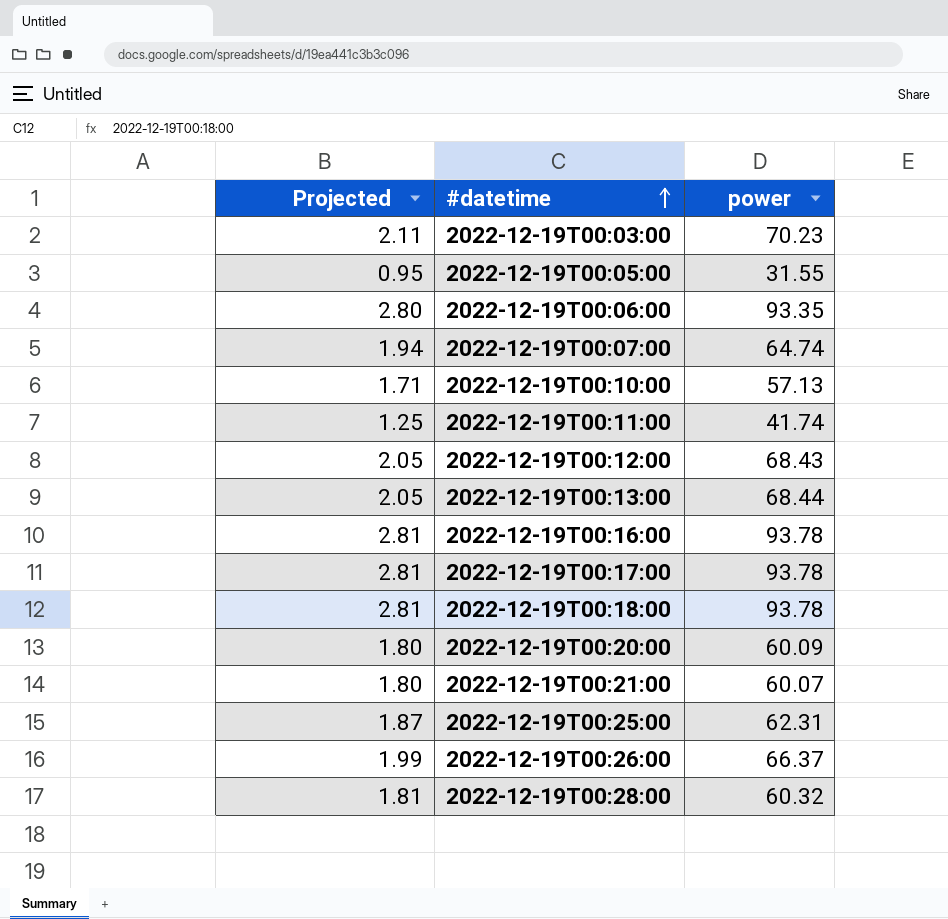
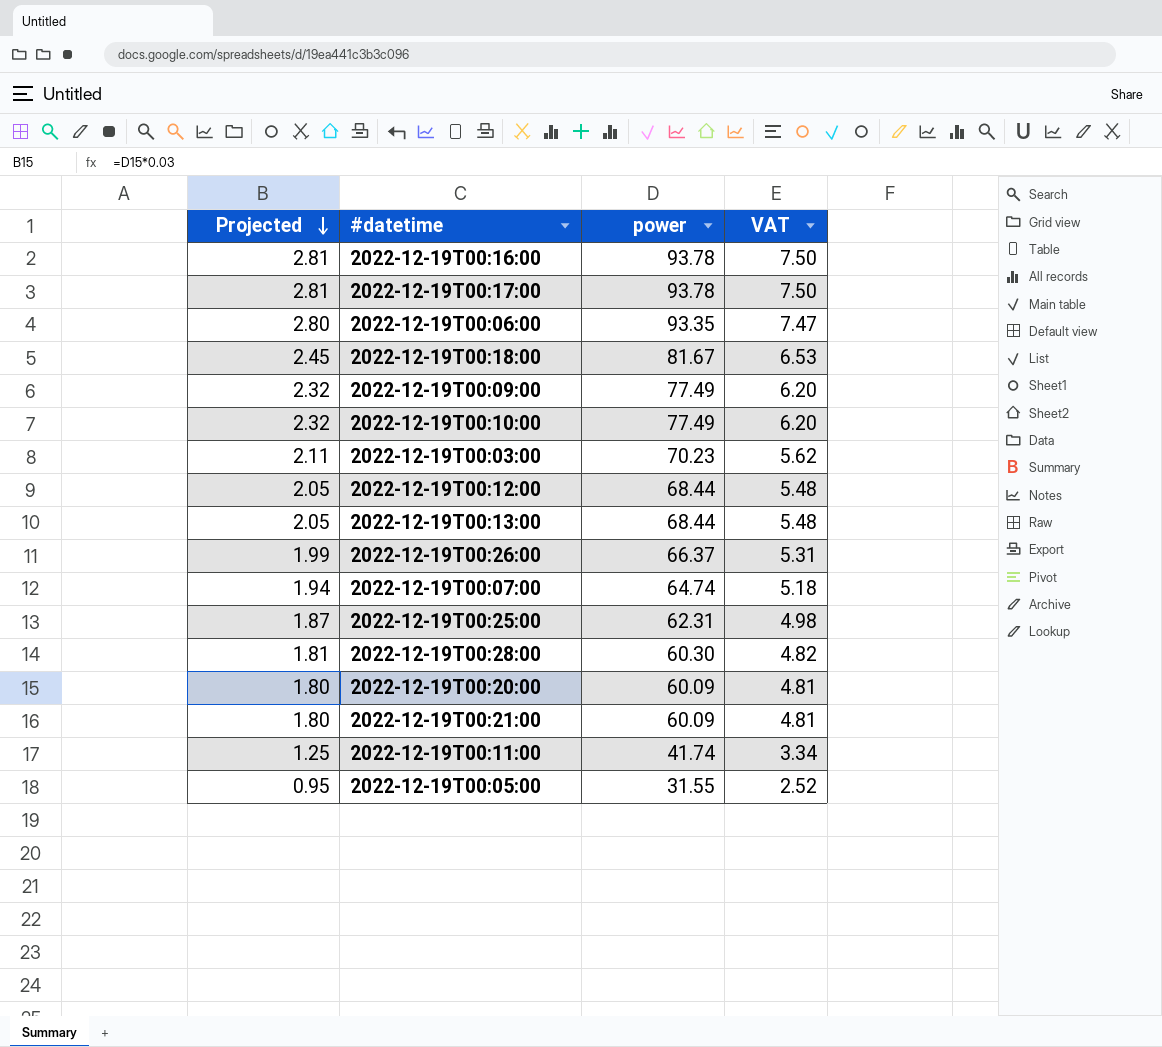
row order: #datetime ascending -> Projected descending
column VAT | formula: none -> [power] * 0.08
2022-12-19T00:18:00 | Projected: 2.81 -> 2.45
2022-12-19T00:18:00 | power: 93.78 -> 81.67
row 2022-12-19T00:09:00: none -> 2.32 | 77.49 | 6.20
2022-12-19T00:10:00 | Projected: 1.71 -> 2.32
2022-12-19T00:10:00 | power: 57.13 -> 77.49
2022-12-19T00:12:00 | power: 68.43 -> 68.44
2022-12-19T00:28:00 | power: 60.32 -> 60.30
2022-12-19T00:21:00 | power: 60.07 -> 60.09

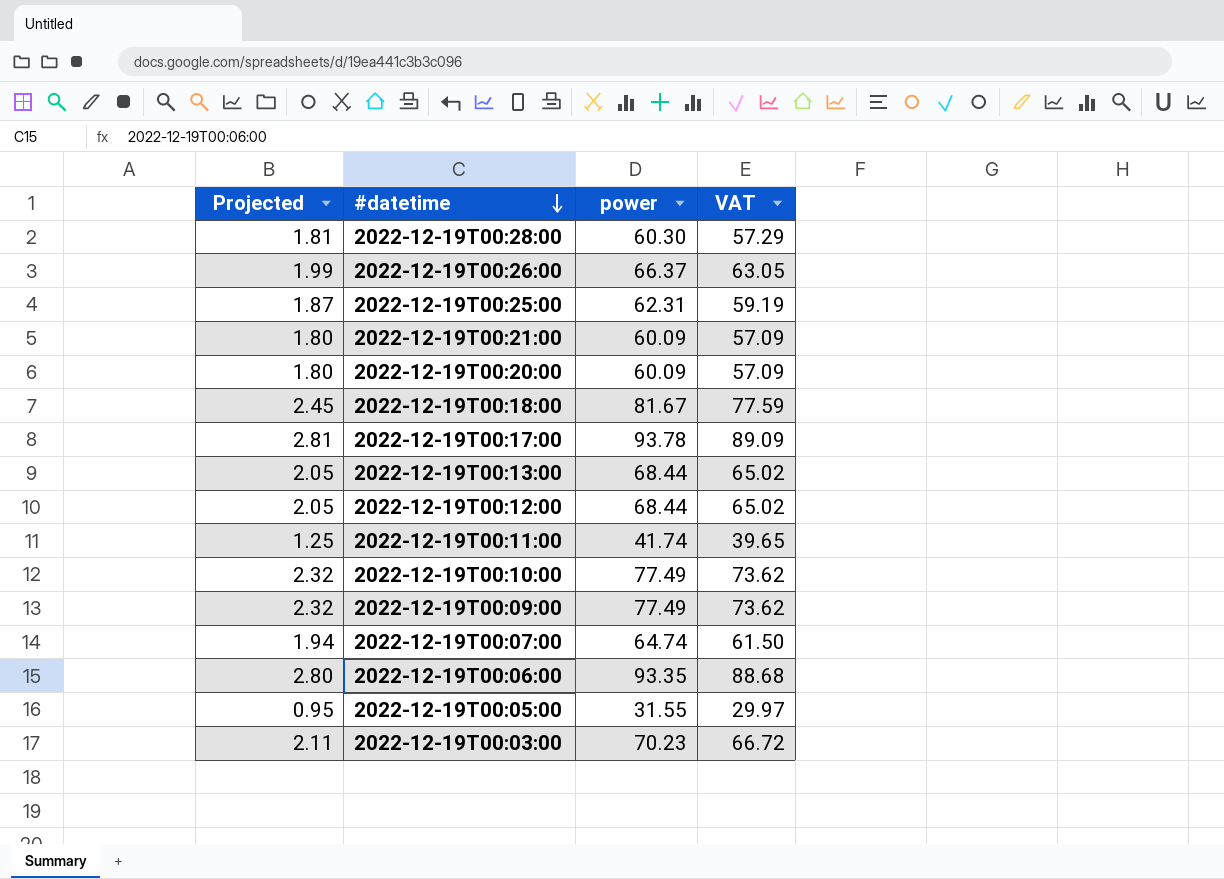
row order: Projected descending -> #datetime descending
column VAT | formula: [power] * 0.08 -> [power] * 0.95
row 2022-12-19T00:16:00: 2.81 | 93.78 | 7.50 -> none

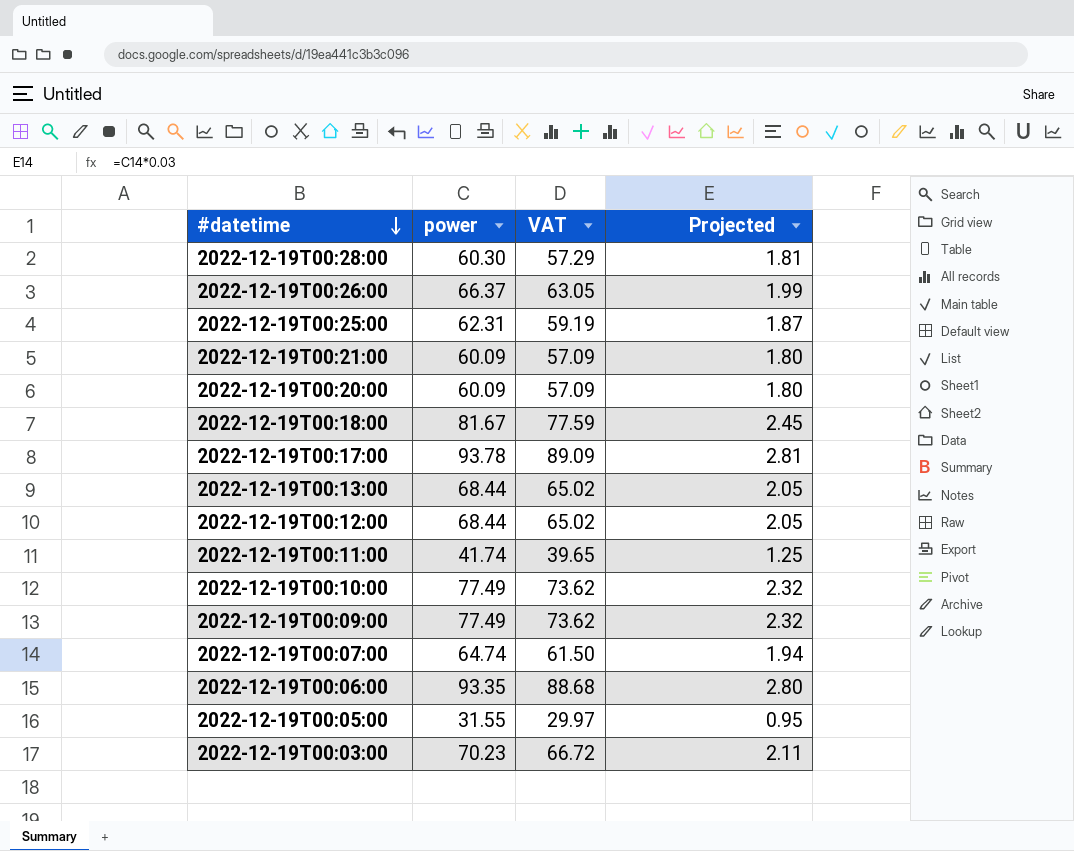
column Projected | position: 1 -> 4

